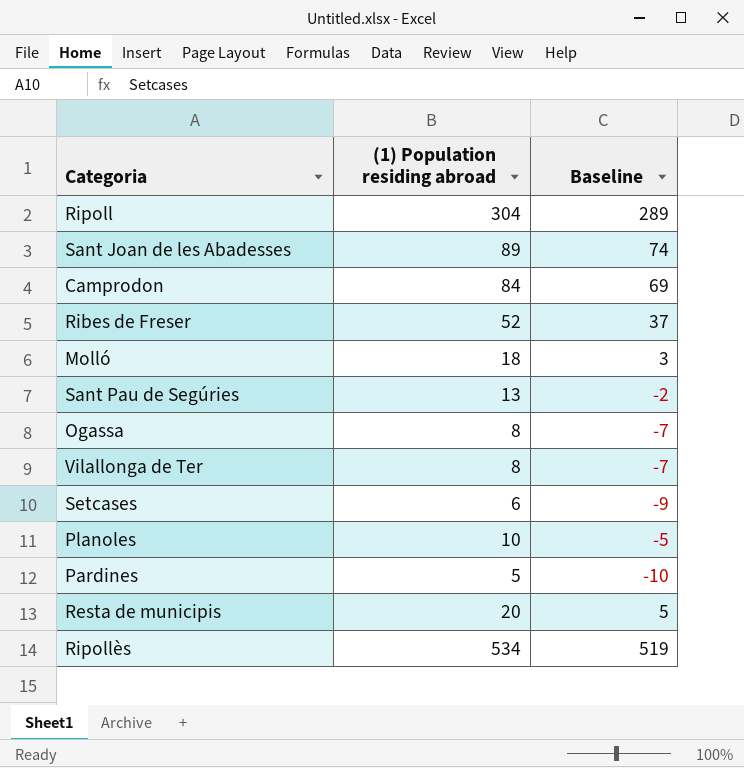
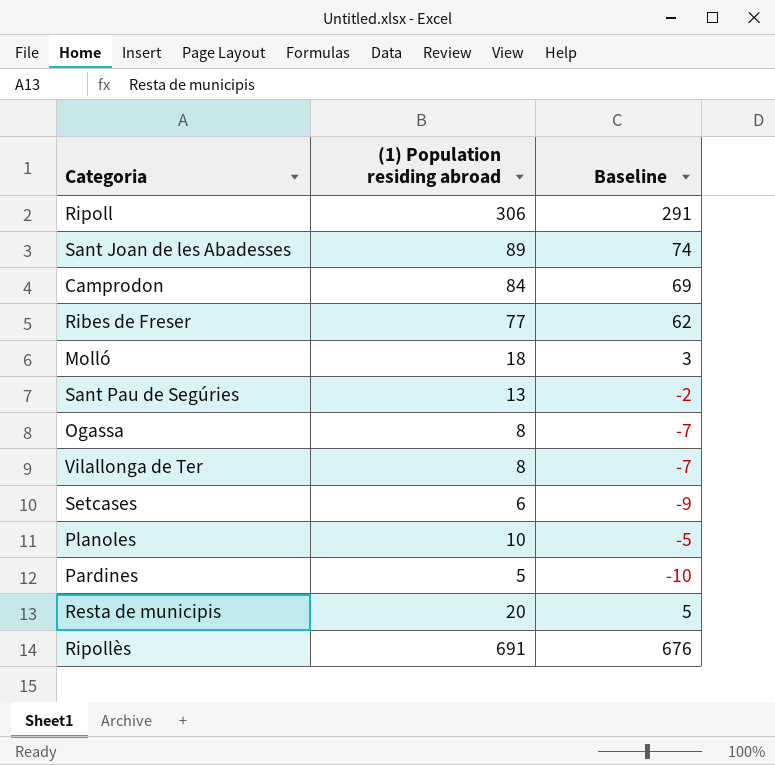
Ripoll | (1) Population residing abroad: 304 -> 306
Ripoll | Baseline: 289 -> 291
Ribes de Freser | (1) Population residing abroad: 52 -> 77
Ribes de Freser | Baseline: 37 -> 62
Ripollès | (1) Population residing abroad: 534 -> 691
Ripollès | Baseline: 519 -> 676

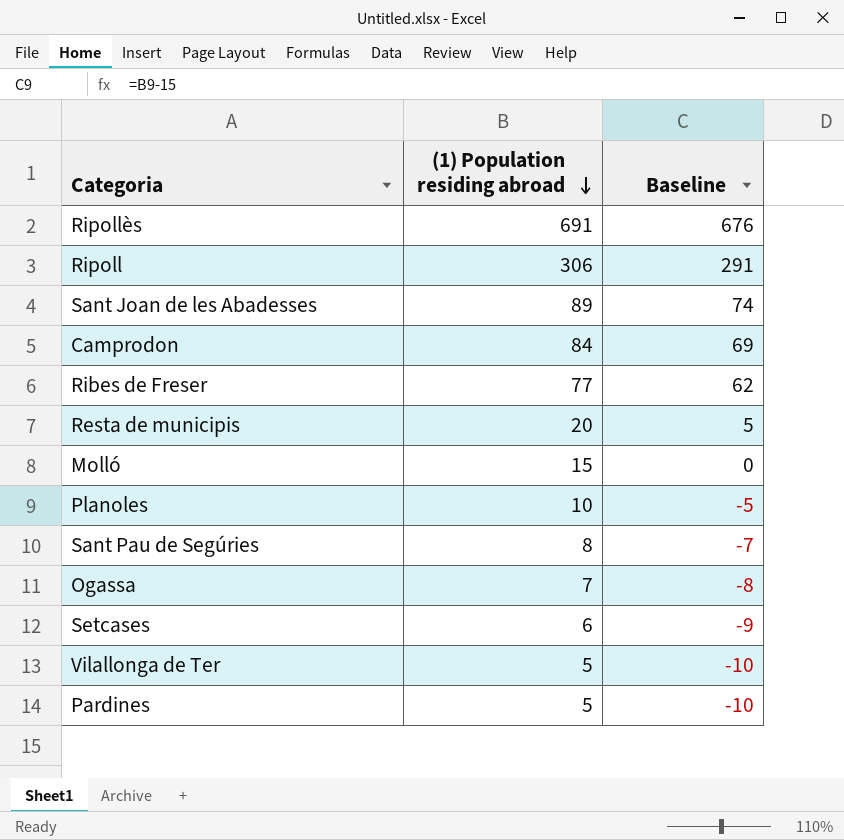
row order: none -> (1) Population residing abroad descending
Molló | (1) Population residing abroad: 18 -> 15
Molló | Baseline: 3 -> 0
Sant Pau de Segúries | (1) Population residing abroad: 13 -> 8
Sant Pau de Segúries | Baseline: -2 -> -7
Ogassa | (1) Population residing abroad: 8 -> 7
Ogassa | Baseline: -7 -> -8
Vilallonga de Ter | (1) Population residing abroad: 8 -> 5
Vilallonga de Ter | Baseline: -7 -> -10

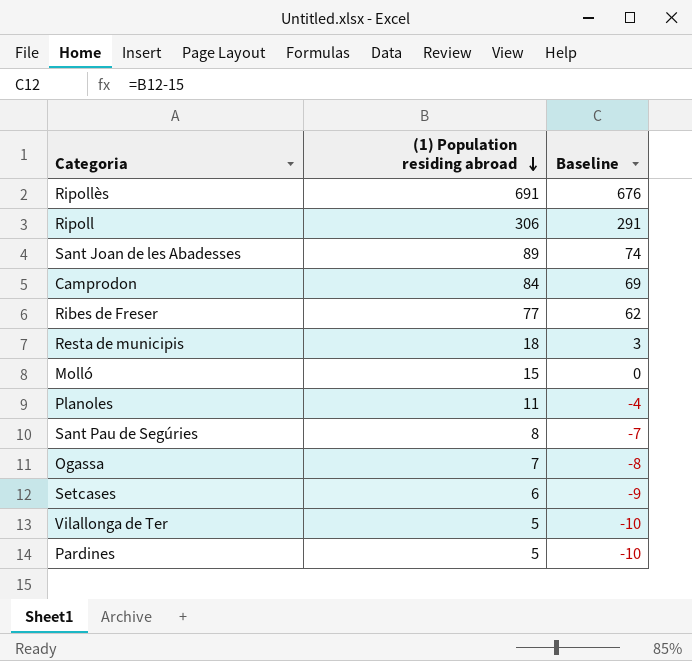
Resta de municipis | (1) Population residing abroad: 20 -> 18
Resta de municipis | Baseline: 5 -> 3
Planoles | (1) Population residing abroad: 10 -> 11
Planoles | Baseline: -5 -> -4

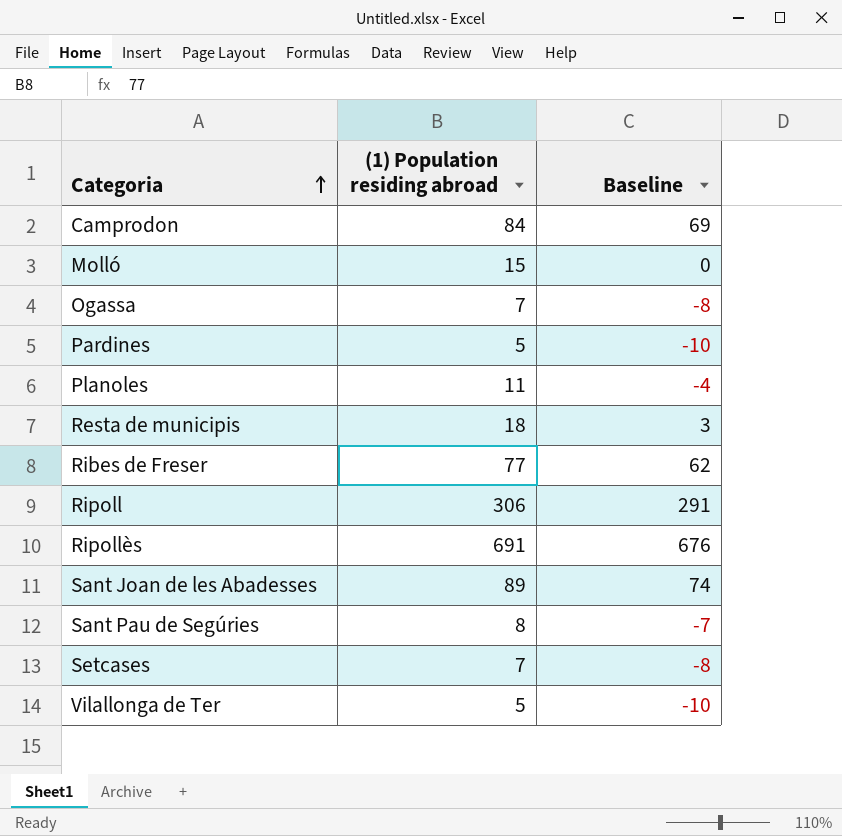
row order: (1) Population residing abroad descending -> Categoria ascending
Setcases | (1) Population residing abroad: 6 -> 7
Setcases | Baseline: -9 -> -8

